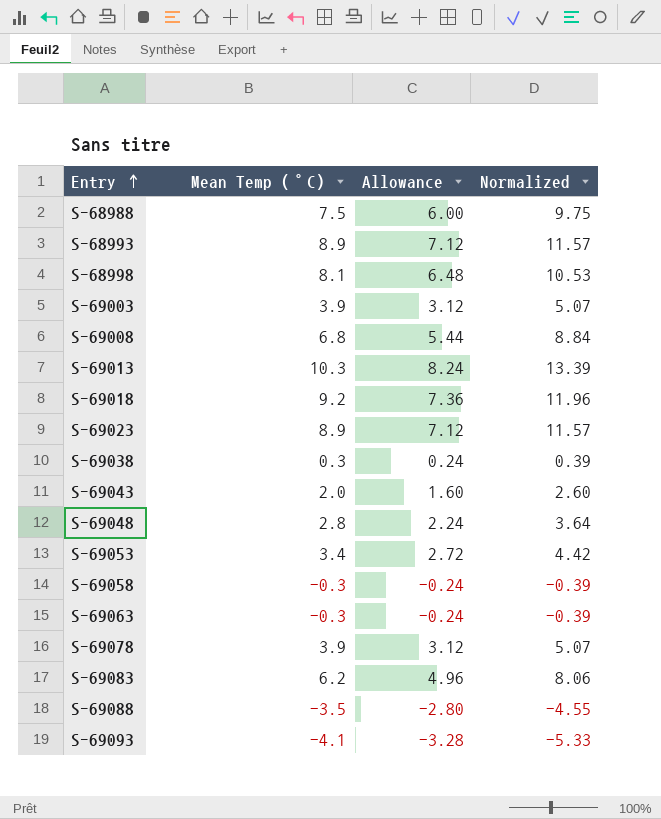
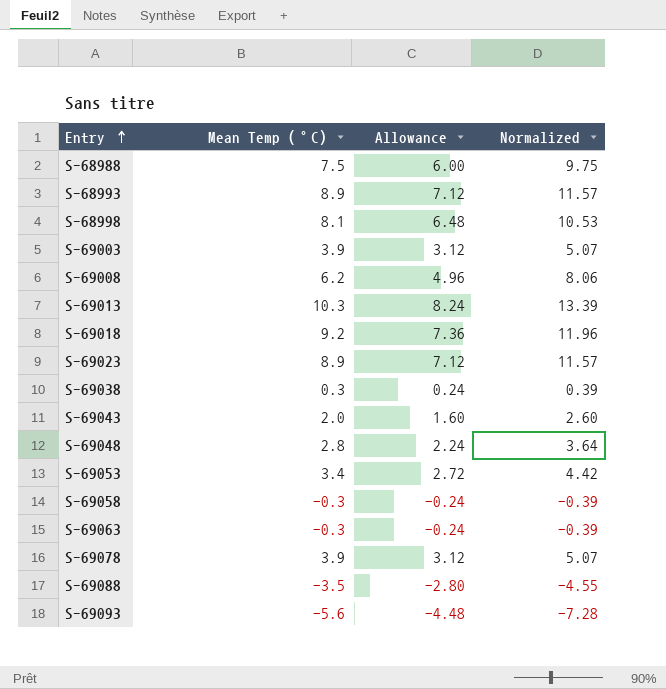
row S-69083: 6.2 | 4.96 | 8.06 -> none
S-69008 | Mean Temp (°C): 6.8 -> 6.2
S-69008 | Allowance: 5.44 -> 4.96
S-69008 | Normalized: 8.84 -> 8.06
S-69093 | Mean Temp (°C): -4.1 -> -5.6
S-69093 | Allowance: -3.28 -> -4.48
S-69093 | Normalized: -5.33 -> -7.28

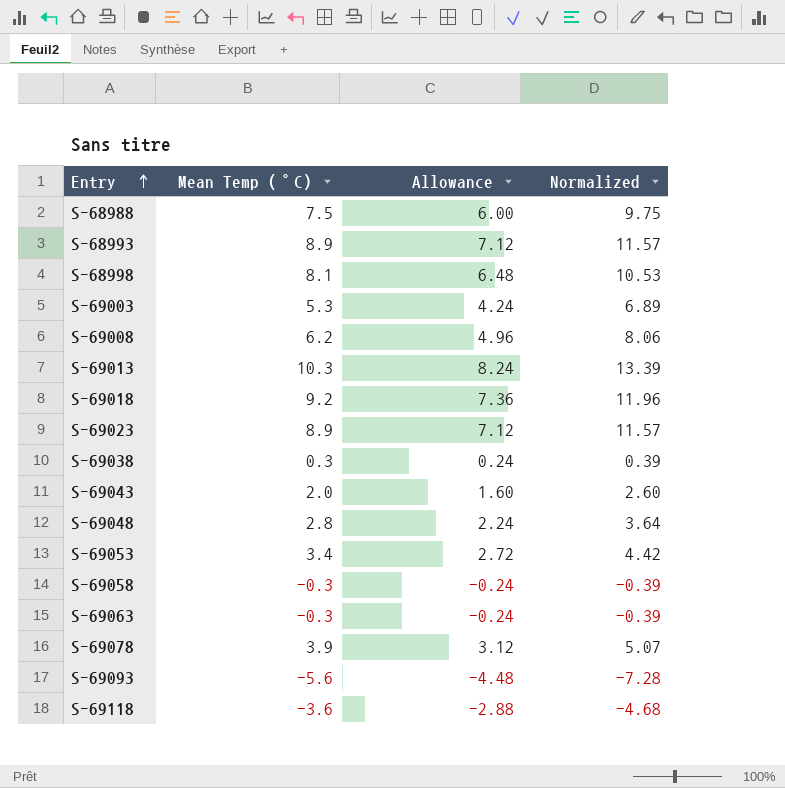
row S-69088: -3.5 | -2.80 | -4.55 -> none
S-69003 | Mean Temp (°C): 3.9 -> 5.3
S-69003 | Allowance: 3.12 -> 4.24
S-69003 | Normalized: 5.07 -> 6.89
row S-69118: none -> -3.6 | -2.88 | -4.68

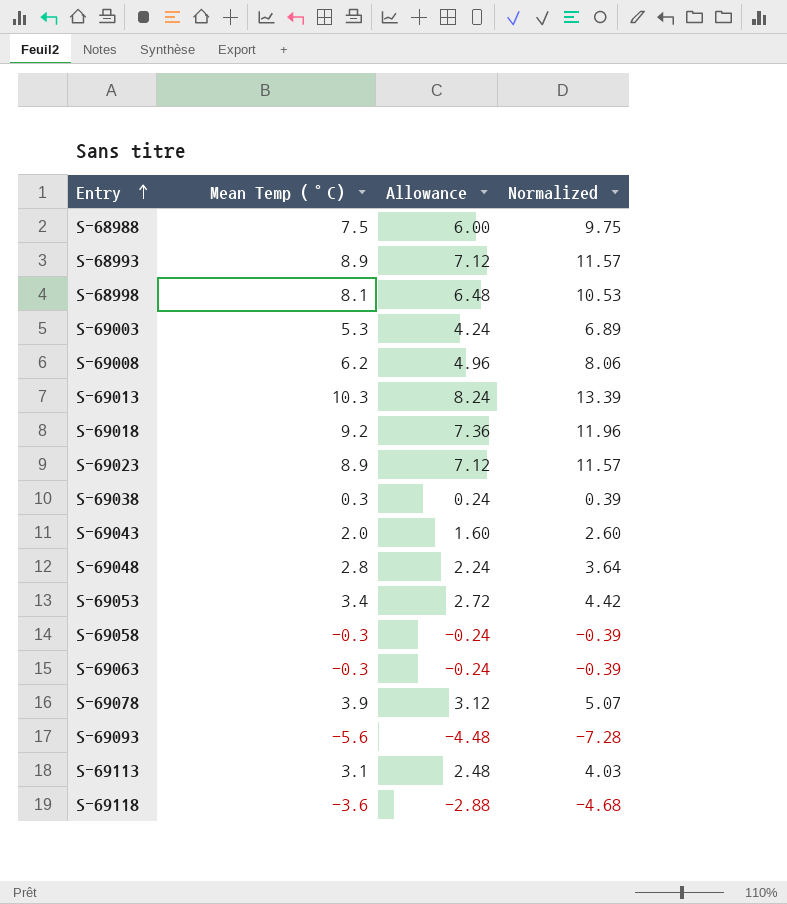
row S-69113: none -> 3.1 | 2.48 | 4.03

